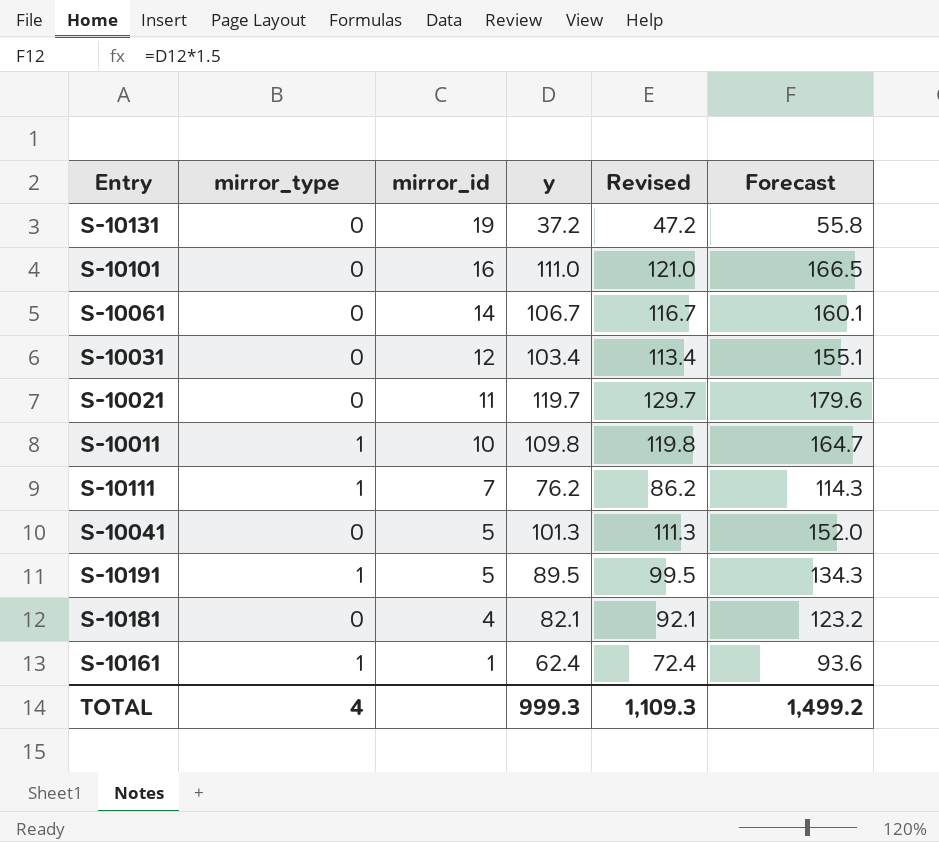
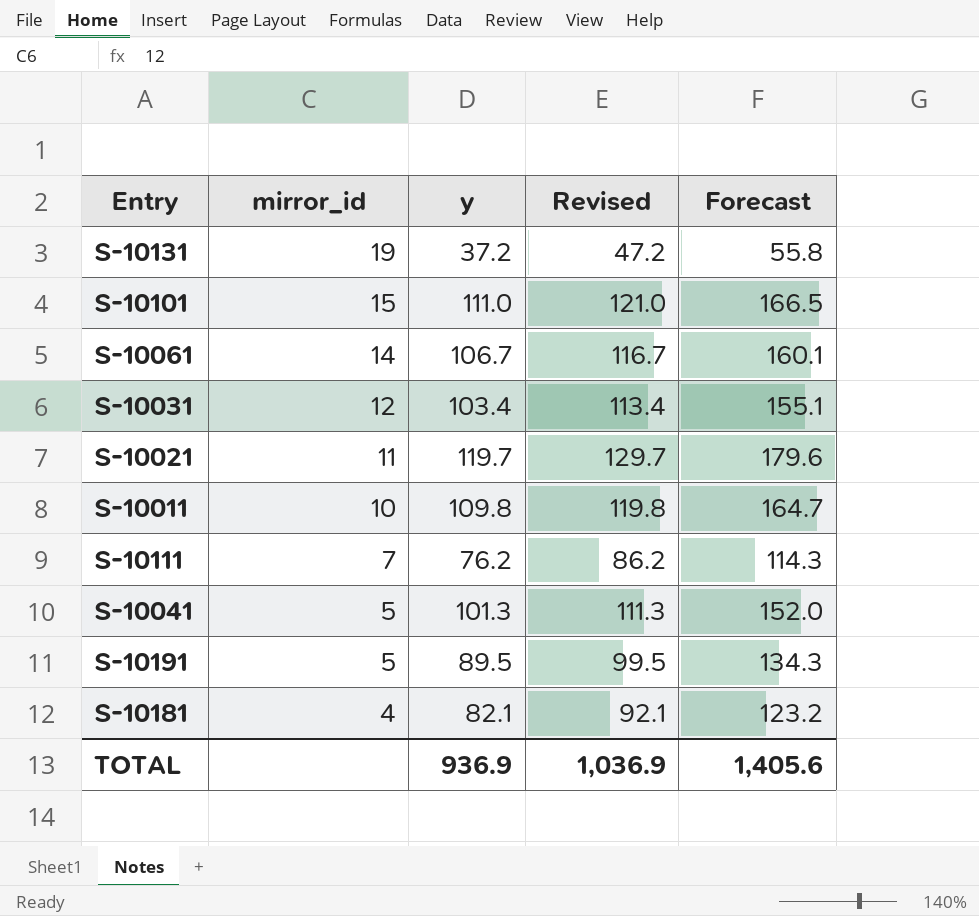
column mirror_type | position: 2 -> none
row S-10161: 1 | 1 | 62.4 | 72.4 | 93.6 -> none
S-10101 | mirror_id: 16 -> 15
TOTAL | y: 999.3 -> 936.9
TOTAL | Revised: 1,109.3 -> 1,036.9
TOTAL | Forecast: 1,499.2 -> 1,405.6

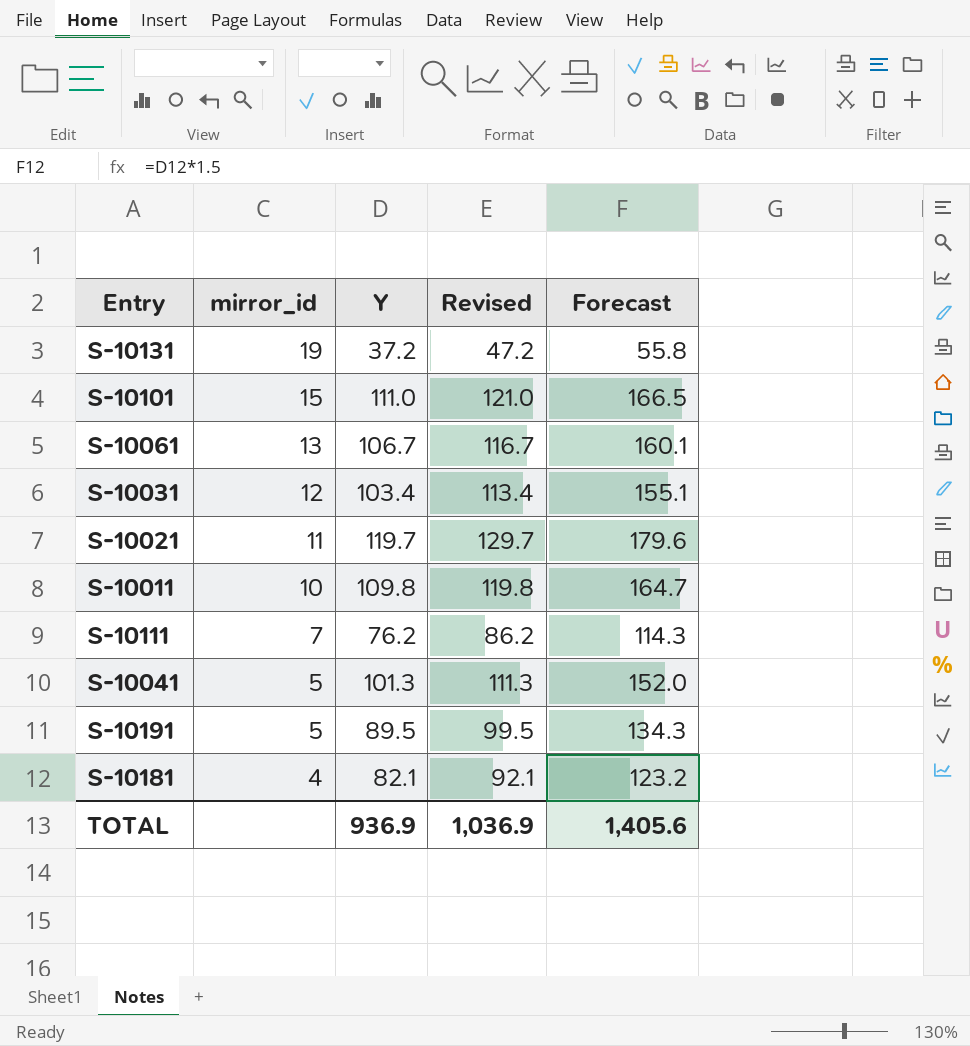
column name: y -> Y
S-10061 | mirror_id: 14 -> 13

